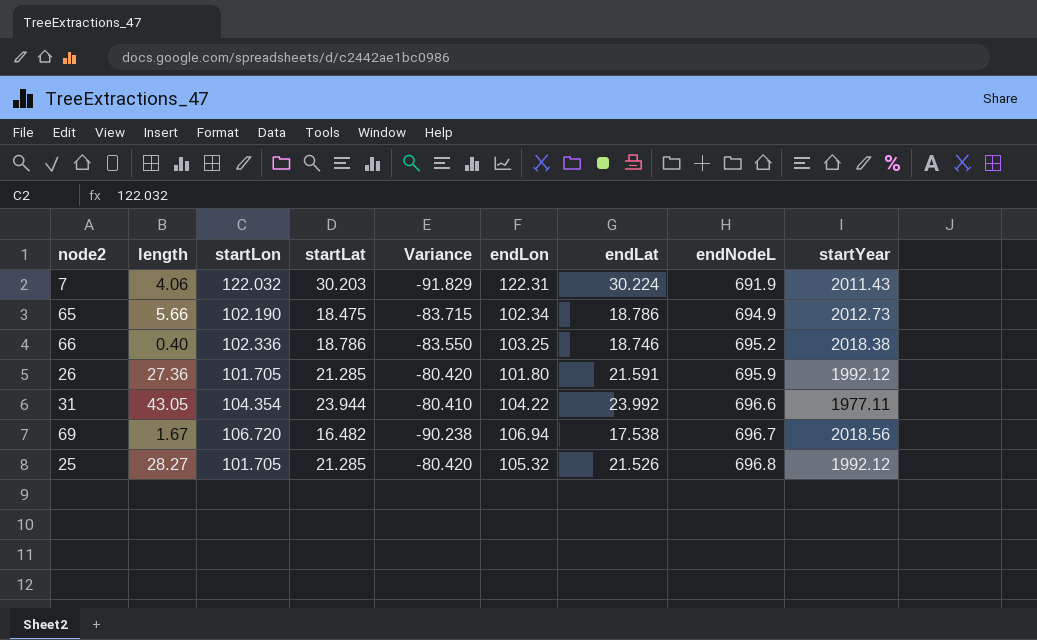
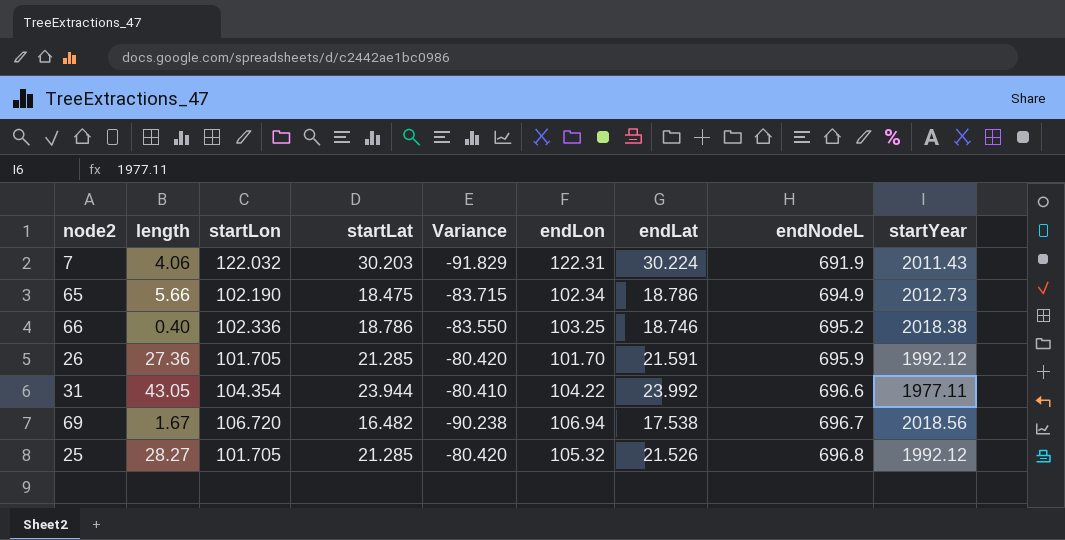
26 | endLon: 101.80 -> 101.70

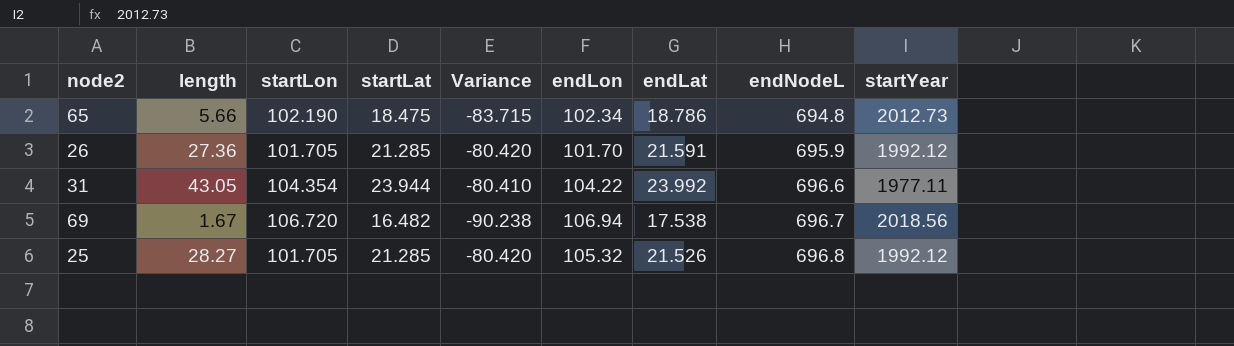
row 7: 4.06 | 122.032 | 30.203 | -91.829 | 122.31 | 30.224 | 691.9 | 2011.43 -> none
row 66: 0.40 | 102.336 | 18.786 | -83.550 | 103.25 | 18.746 | 695.2 | 2018.38 -> none
65 | endNodeL: 694.9 -> 694.8

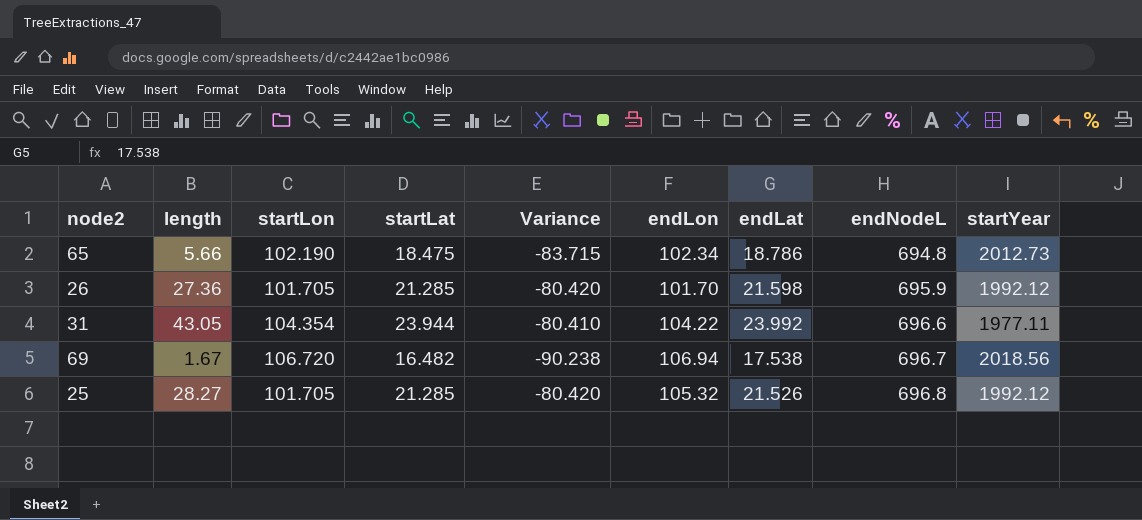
26 | endLat: 21.591 -> 21.598

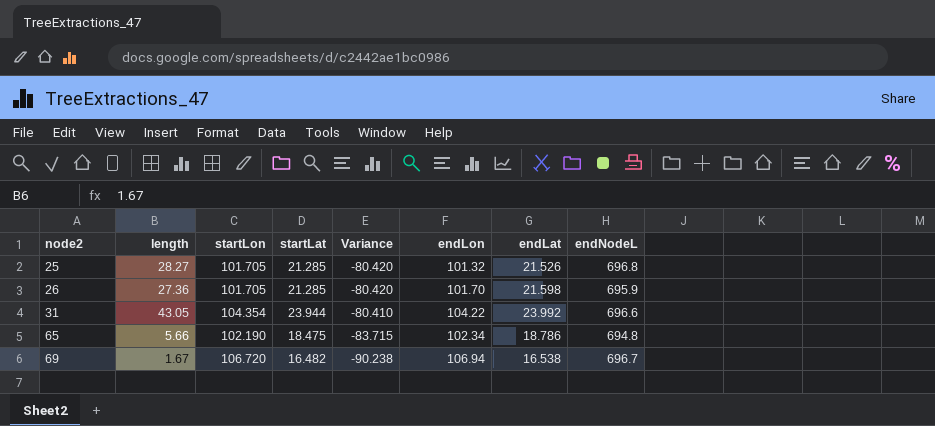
row order: endNodeL ascending -> node2 ascending
column startYear | position: 9 -> none
25 | endLon: 105.32 -> 101.32
69 | endLat: 17.538 -> 16.538

